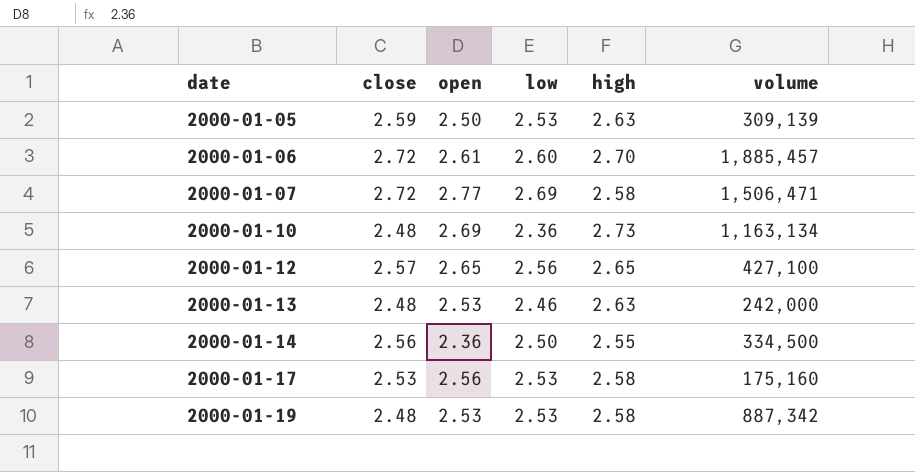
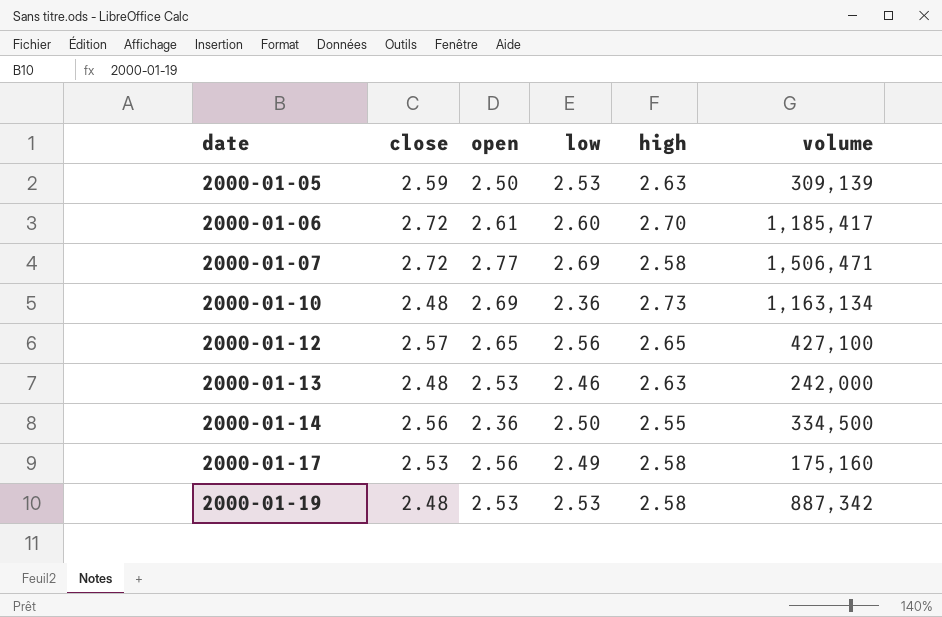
2000-01-06 | volume: 1,885,457 -> 1,185,417
2000-01-17 | low: 2.53 -> 2.49

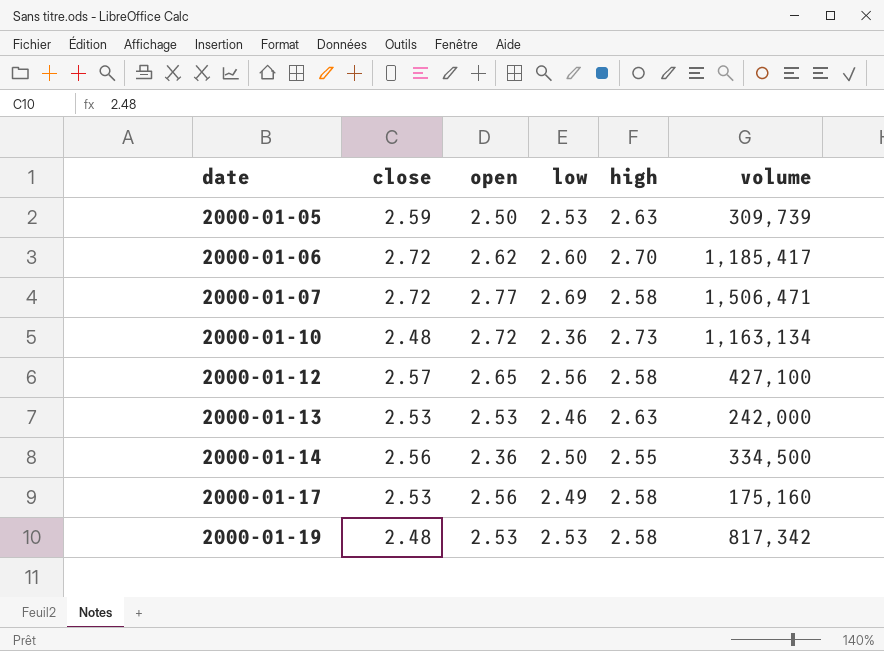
2000-01-05 | volume: 309,139 -> 309,739
2000-01-06 | open: 2.61 -> 2.62
2000-01-10 | open: 2.69 -> 2.72
2000-01-12 | high: 2.65 -> 2.58
2000-01-13 | close: 2.48 -> 2.53
2000-01-19 | volume: 887,342 -> 817,342

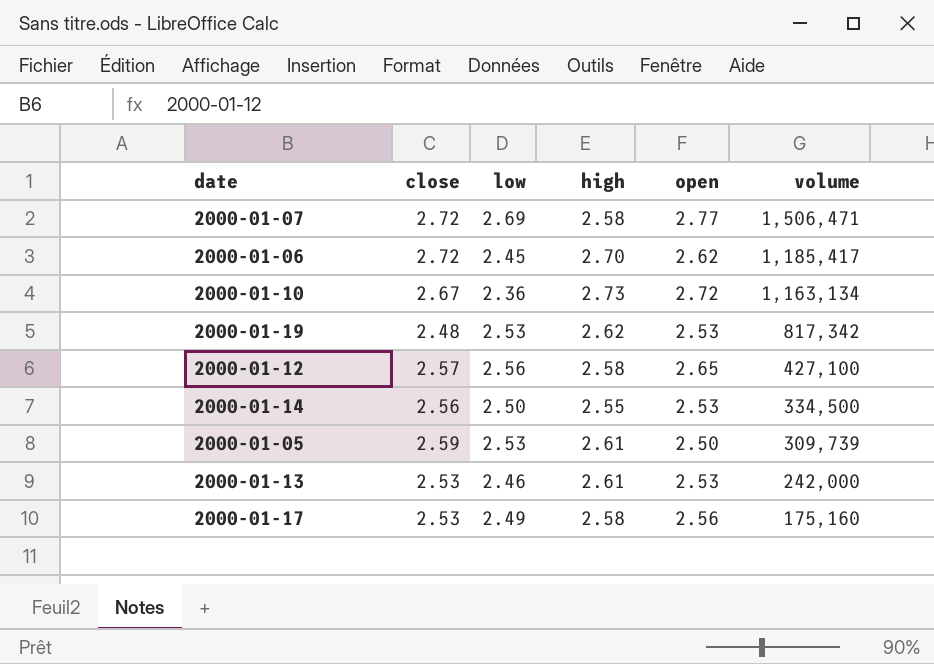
row order: date ascending -> volume descending
column open | position: 3 -> 5
2000-01-06 | low: 2.60 -> 2.45
2000-01-10 | close: 2.48 -> 2.67
2000-01-19 | high: 2.58 -> 2.62
2000-01-14 | open: 2.36 -> 2.53
2000-01-05 | high: 2.63 -> 2.61
2000-01-13 | high: 2.63 -> 2.61

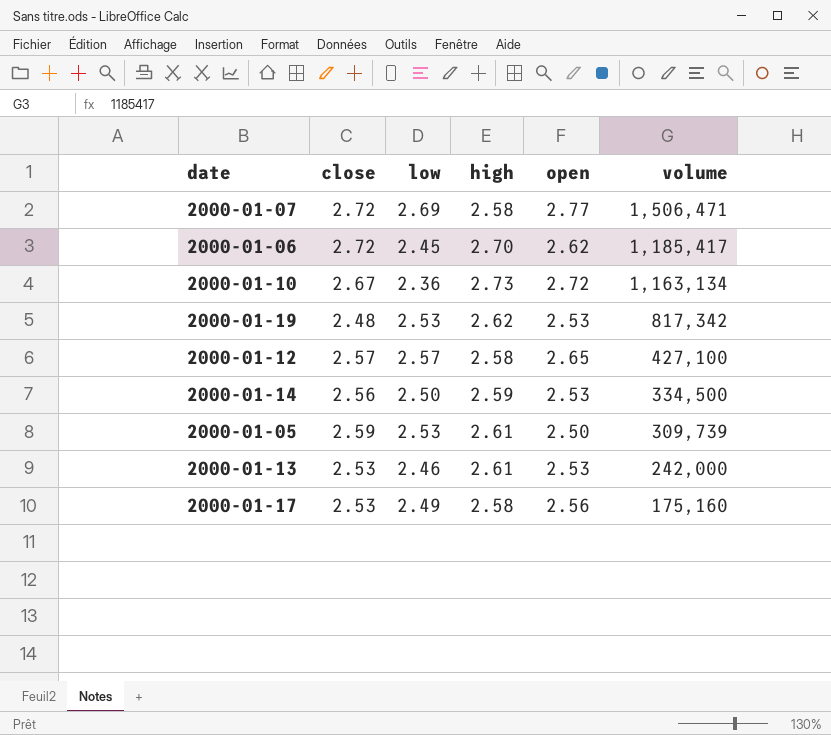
2000-01-12 | low: 2.56 -> 2.57
2000-01-14 | high: 2.55 -> 2.59

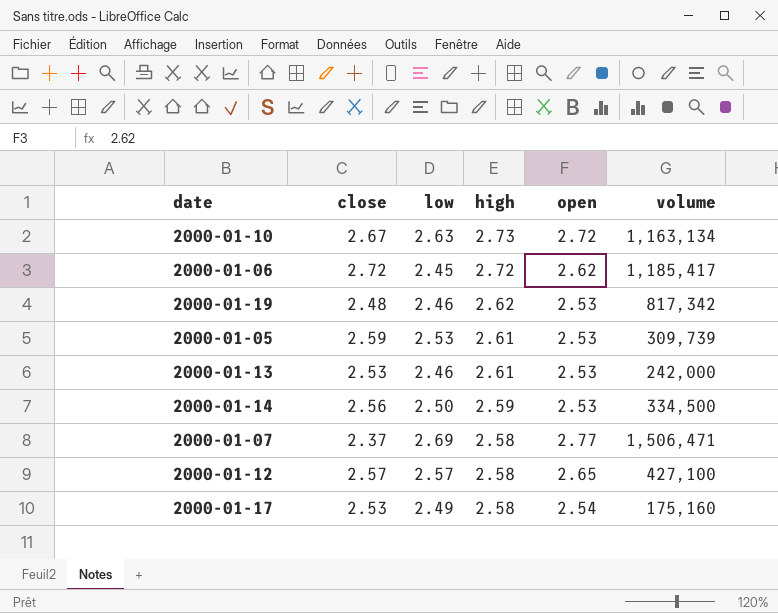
row order: volume descending -> high descending
2000-01-10 | low: 2.36 -> 2.63
2000-01-06 | high: 2.70 -> 2.72
2000-01-19 | low: 2.53 -> 2.46
2000-01-05 | open: 2.50 -> 2.53
2000-01-07 | close: 2.72 -> 2.37
2000-01-17 | open: 2.56 -> 2.54

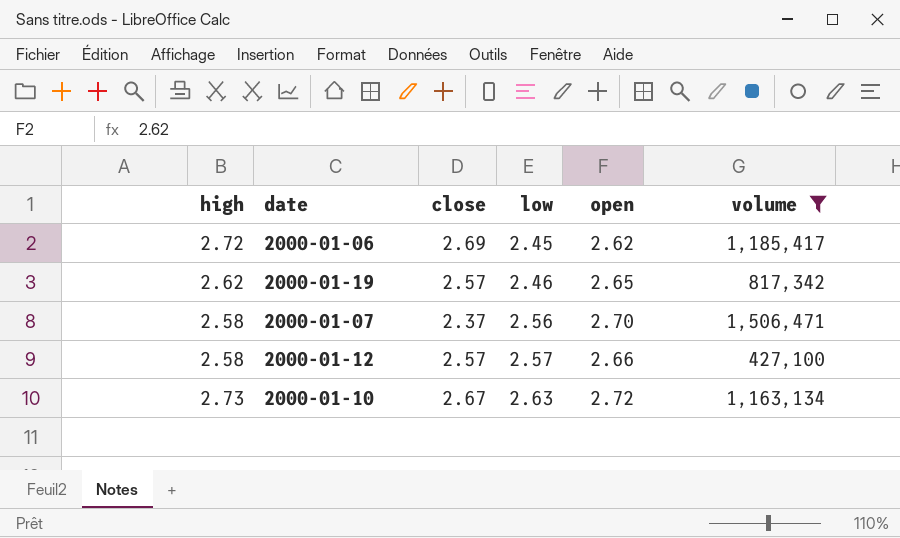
filter: none -> volume >= 427,100
row order: high descending -> low ascending
column high | position: 4 -> 1
2000-01-06 | close: 2.72 -> 2.69
2000-01-19 | close: 2.48 -> 2.57
2000-01-19 | open: 2.53 -> 2.65
2000-01-07 | low: 2.69 -> 2.56
2000-01-07 | open: 2.77 -> 2.70
2000-01-12 | open: 2.65 -> 2.66

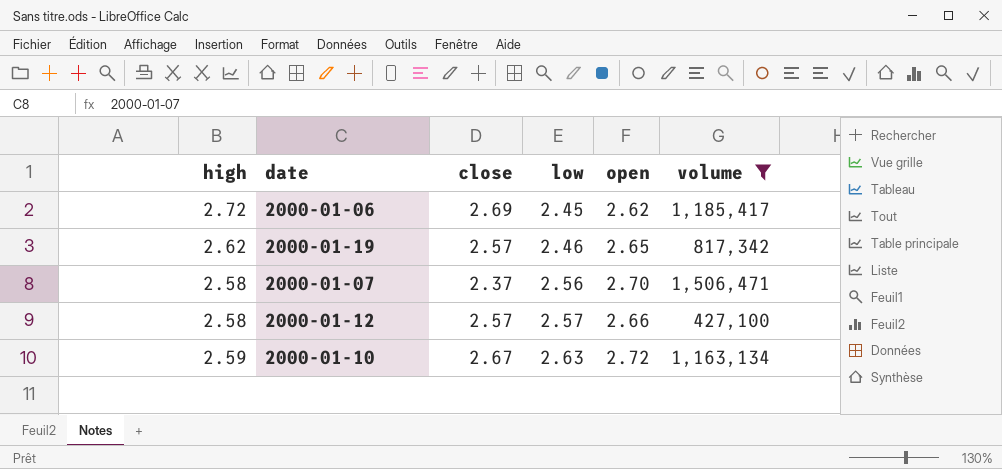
2000-01-10 | high: 2.73 -> 2.59

